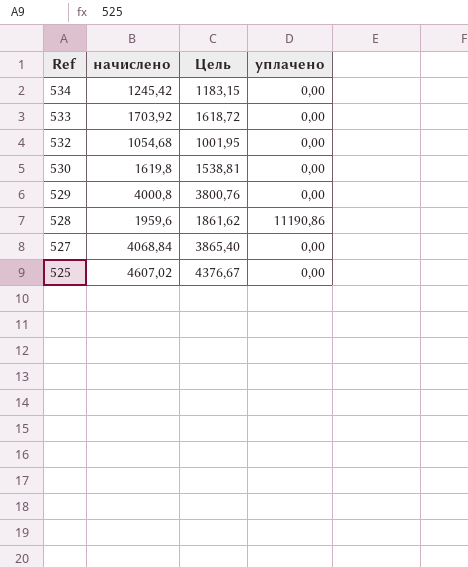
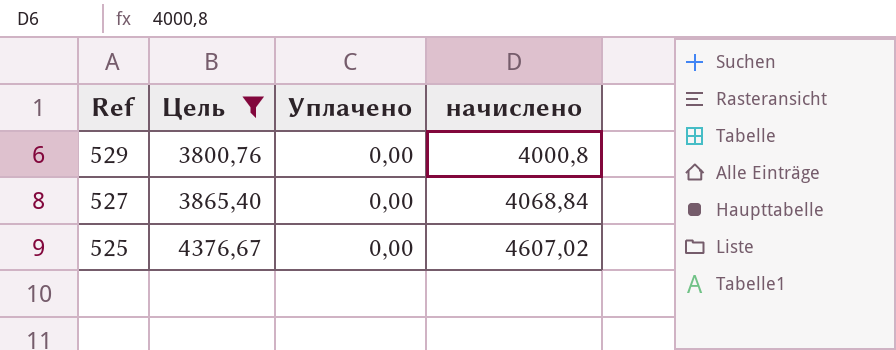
filter: none -> Цель >= 3800,76
column name: уплачено -> Уплачено
column начислено | position: 2 -> 4

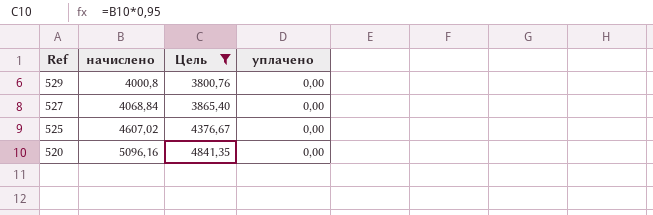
column начислено | position: 4 -> 2
column name: Уплачено -> уплачено
row 520: none -> 5096,16 | 4841,35 | 0,00

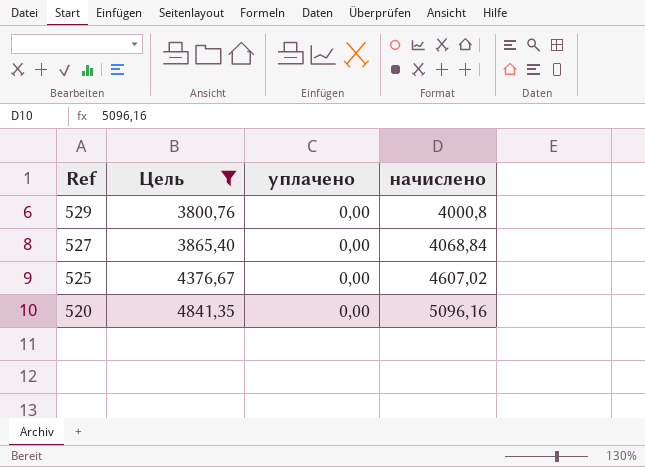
column начислено | position: 2 -> 4

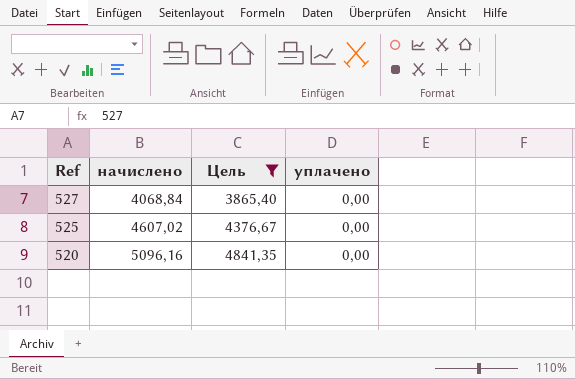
column начислено | position: 4 -> 2
row 529: 3800,76 | 0,00 | 4000,8 -> none

